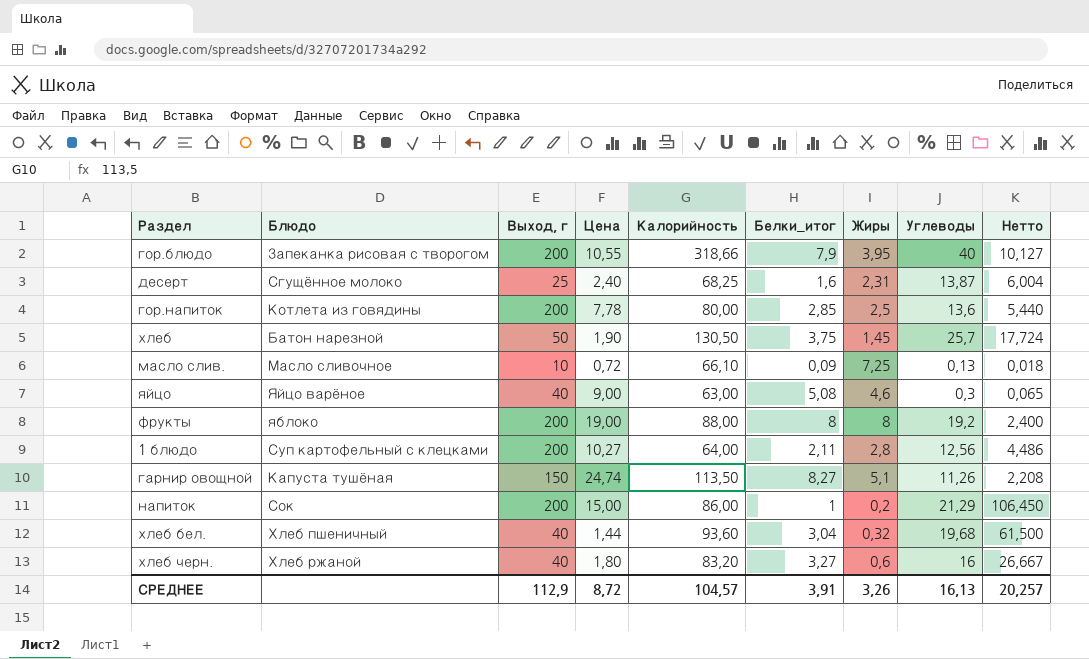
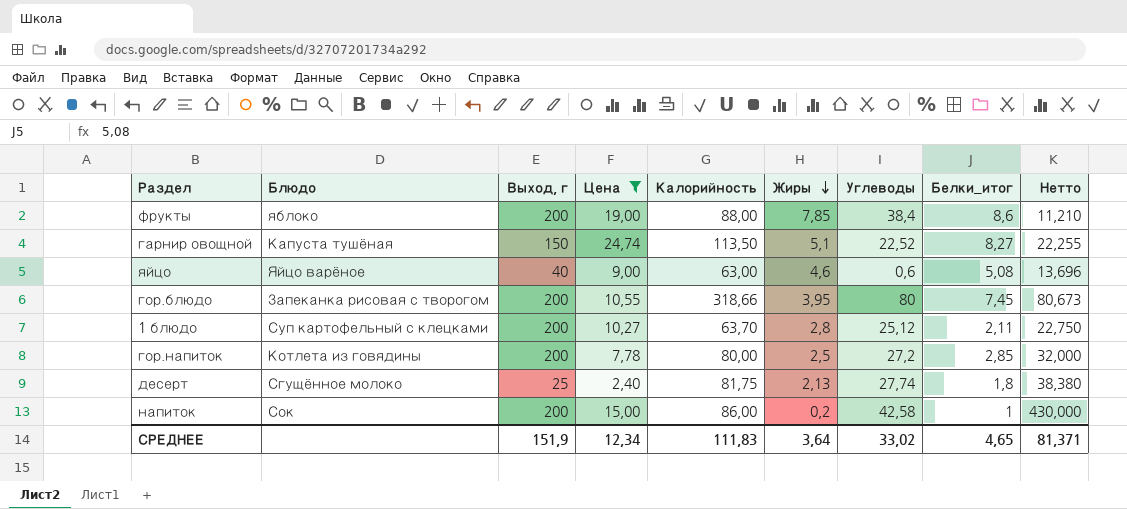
filter: none -> Цена >= 2,40
row order: none -> Жиры descending
column Белки_итог | position: 6 -> 8
column Нетто | formula: [Углеводы] / [Жиры] -> [Калорийность] / [Жиры]
фрукты | Жиры: 8 -> 7,85
фрукты | Углеводы: 19,2 -> 38,4
фрукты | Белки_итог: 8 -> 8,6
гарнир овощной | Углеводы: 11,26 -> 22,52
яйцо | Углеводы: 0,3 -> 0,6
гор.блюдо | Углеводы: 40 -> 80
гор.блюдо | Белки_итог: 7,9 -> 7,45
1 блюдо | Калорийность: 64,00 -> 63,70
1 блюдо | Углеводы: 12,56 -> 25,12
гор.напиток | Углеводы: 13,6 -> 27,2
десерт | Калорийность: 68,25 -> 81,75
десерт | Жиры: 2,31 -> 2,13
десерт | Углеводы: 13,87 -> 27,74
десерт | Белки_итог: 1,6 -> 1,8
напиток | Углеводы: 21,29 -> 42,58
СРЕДНЕЕ | Выход, г: 112,9 -> 151,9
СРЕДНЕЕ | Цена: 8,72 -> 12,34
СРЕДНЕЕ | Калорийность: 104,57 -> 111,83
СРЕДНЕЕ | Жиры: 3,26 -> 3,64
СРЕДНЕЕ | Углеводы: 16,13 -> 33,02
СРЕДНЕЕ | Белки_итог: 3,91 -> 4,65
СРЕДНЕЕ | Нетто: 20,257 -> 81,371

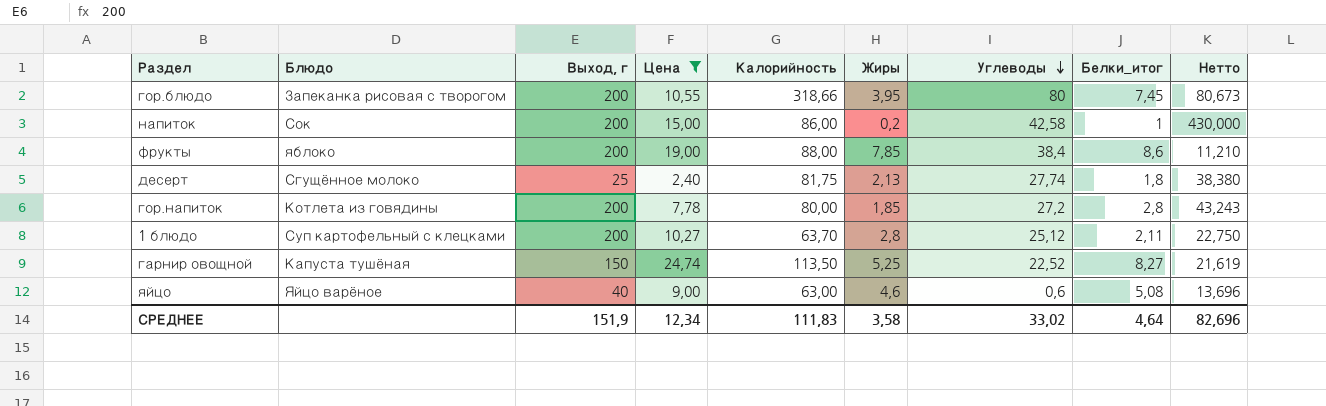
row order: Жиры descending -> Углеводы descending
гор.напиток | Жиры: 2,5 -> 1,85
гор.напиток | Белки_итог: 2,85 -> 2,8
гор.напиток | Нетто: 32,000 -> 43,243
гарнир овощной | Жиры: 5,1 -> 5,25
гарнир овощной | Нетто: 22,255 -> 21,619
СРЕДНЕЕ | Жиры: 3,64 -> 3,58
СРЕДНЕЕ | Белки_итог: 4,65 -> 4,64
СРЕДНЕЕ | Нетто: 81,371 -> 82,696

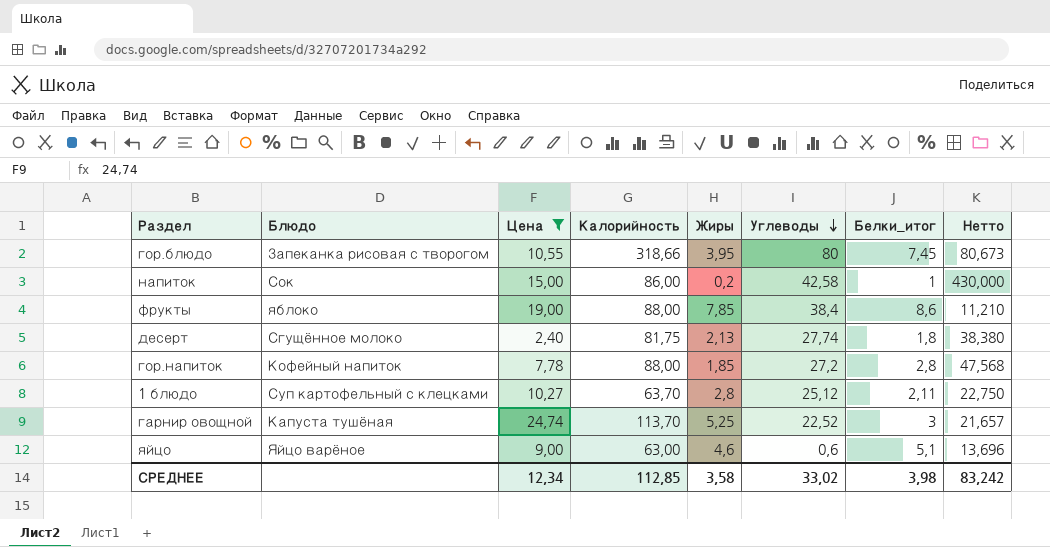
column Выход, г | position: 3 -> none
гор.напиток | Блюдо: Котлета из говядины -> Кофейный напиток
гор.напиток | Калорийность: 80,00 -> 88,00
гор.напиток | Нетто: 43,243 -> 47,568
гарнир овощной | Калорийность: 113,50 -> 113,70
гарнир овощной | Белки_итог: 8,27 -> 3
гарнир овощной | Нетто: 21,619 -> 21,657
яйцо | Белки_итог: 5,08 -> 5,1
СРЕДНЕЕ | Калорийность: 111,83 -> 112,85
СРЕДНЕЕ | Белки_итог: 4,64 -> 3,98
СРЕДНЕЕ | Нетто: 82,696 -> 83,242

